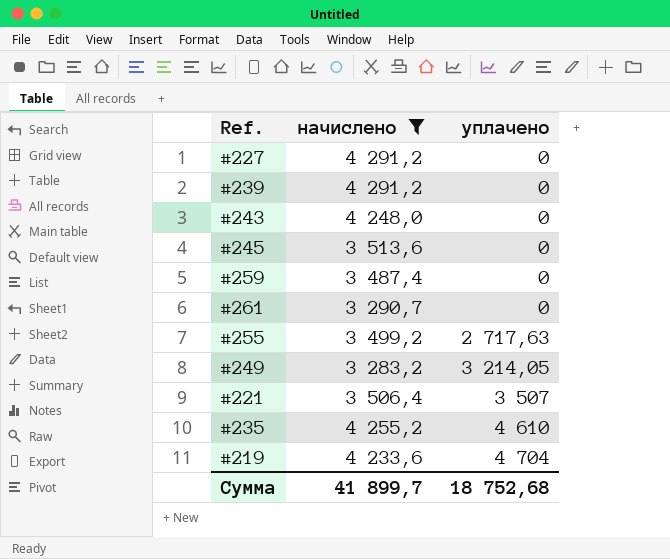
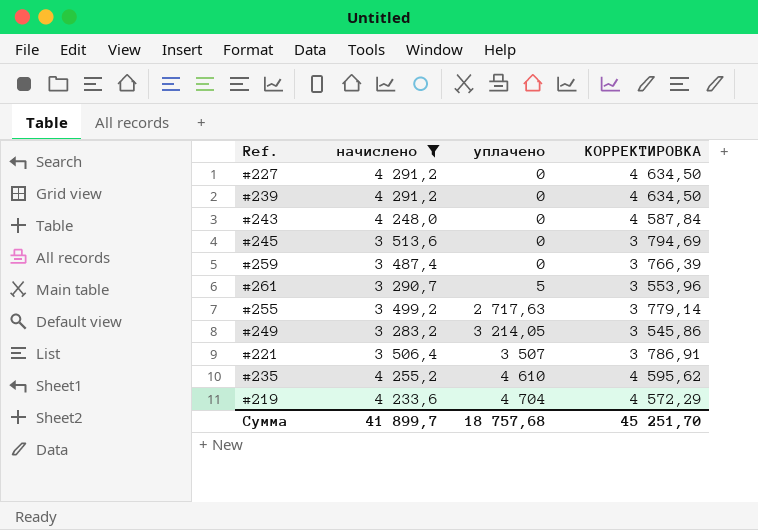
column КОРРЕКТИРОВКА | formula: none -> [начислено] * 1,08
#261 | уплачено: 0 -> 5
Сумма | уплачено: 18 752,68 -> 18 757,68

